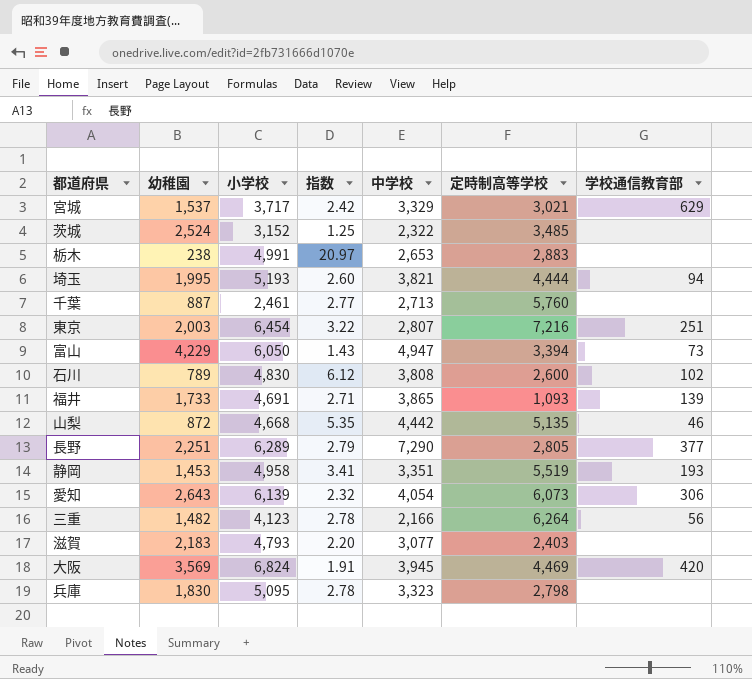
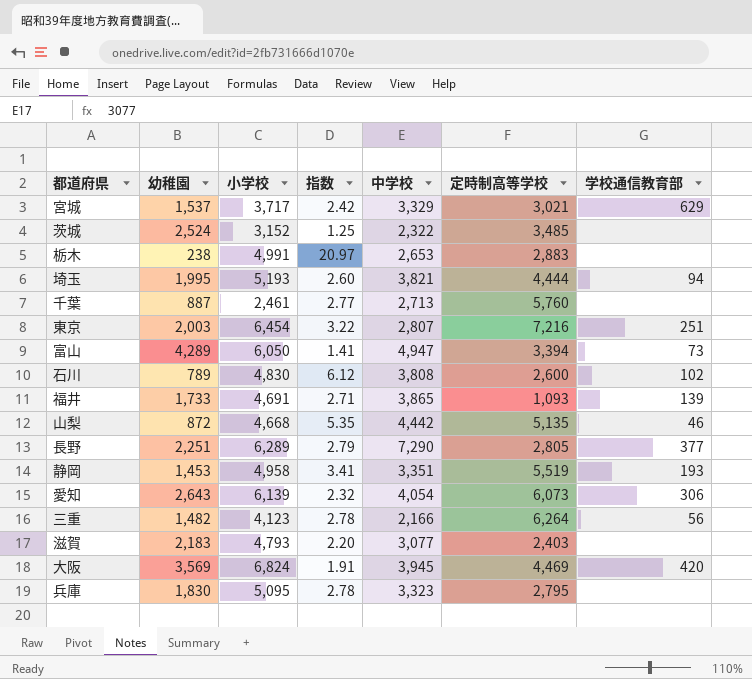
富山 | 幼稚園: 4,229 -> 4,289
富山 | 指数: 1.43 -> 1.41
兵庫 | 定時制高等学校: 2,798 -> 2,795

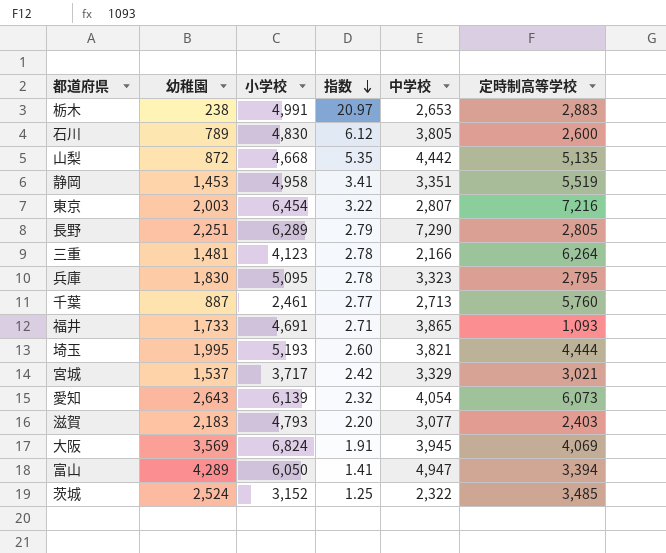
row order: none -> 指数 descending
column 学校通信教育部 | position: 7 -> none
石川 | 中学校: 3,808 -> 3,805
三重 | 幼稚園: 1,482 -> 1,481
大阪 | 定時制高等学校: 4,469 -> 4,069

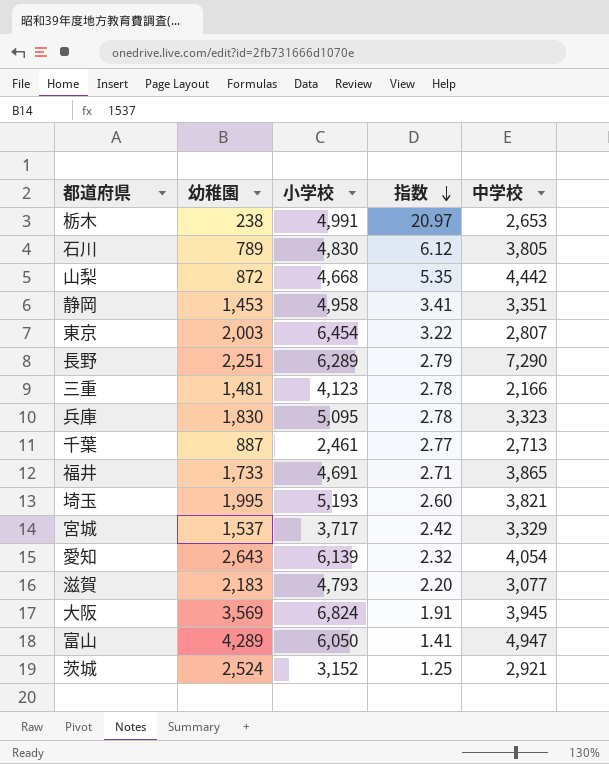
column 定時制高等学校 | position: 6 -> none
茨城 | 中学校: 2,322 -> 2,921

